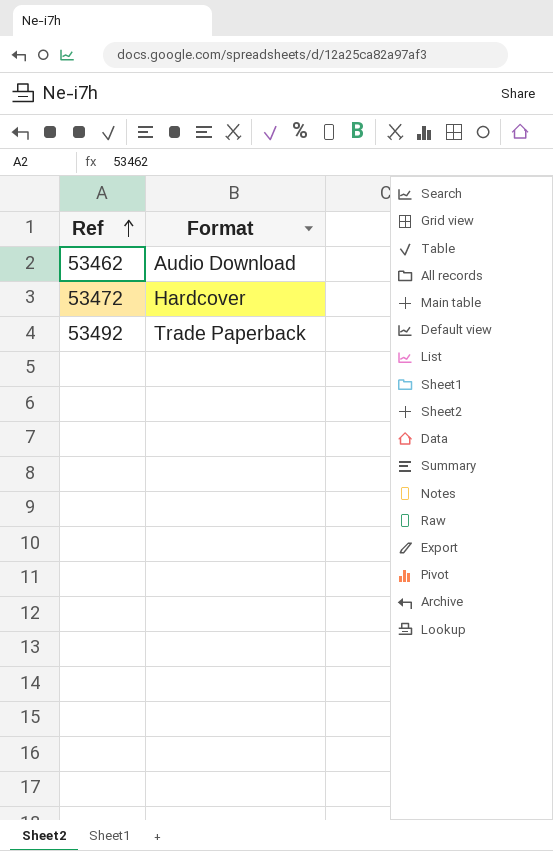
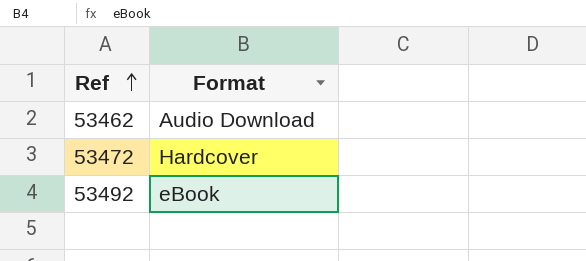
53492 | Format: Trade Paperback -> eBook

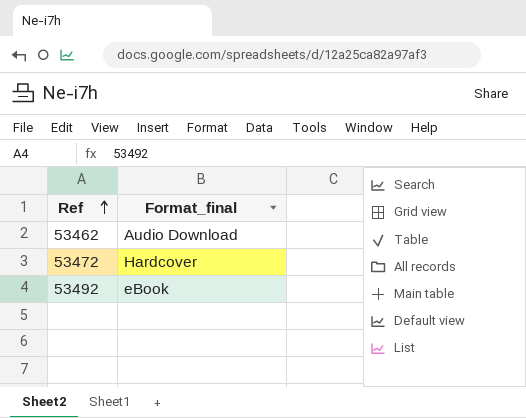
column name: Format -> Format_final

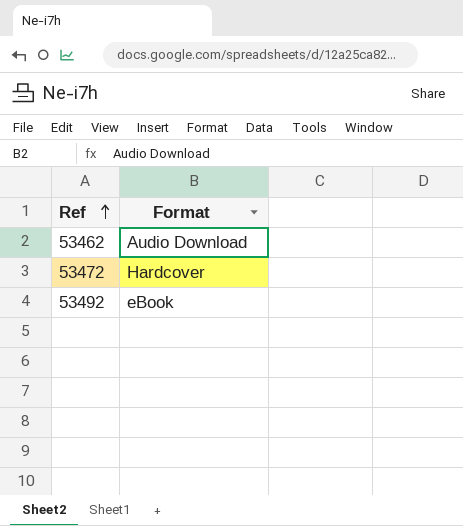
column name: Format_final -> Format

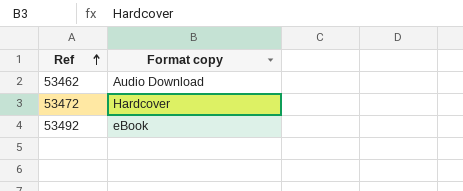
column name: Format -> Format copy

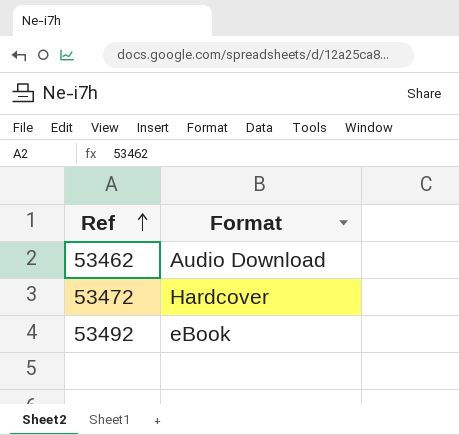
column name: Format copy -> Format

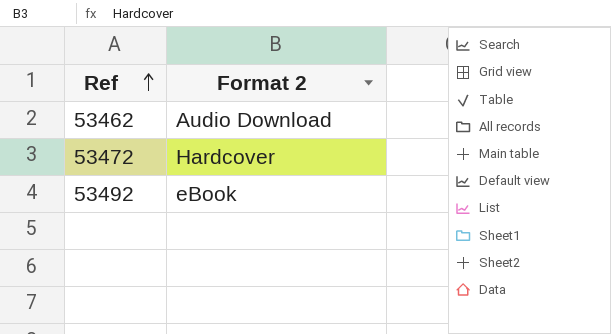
column name: Format -> Format 2

